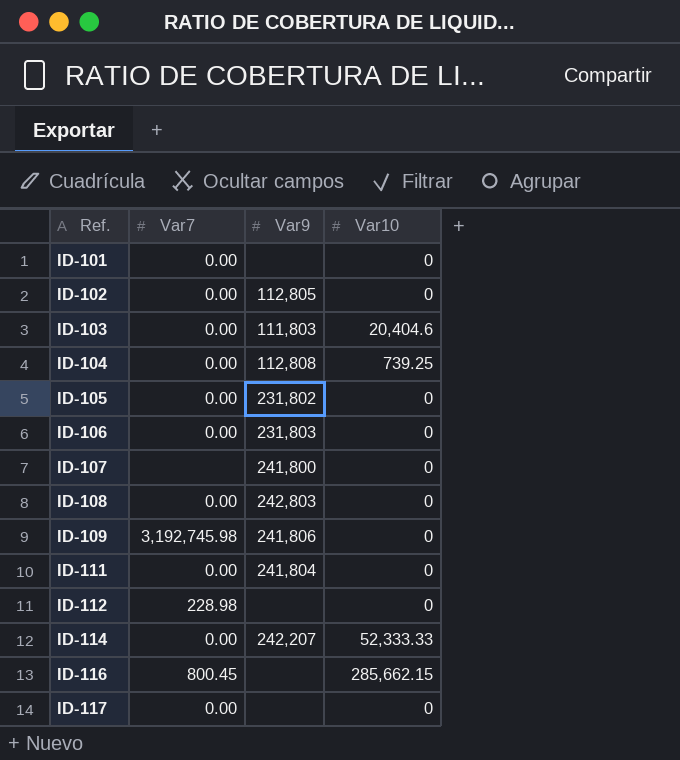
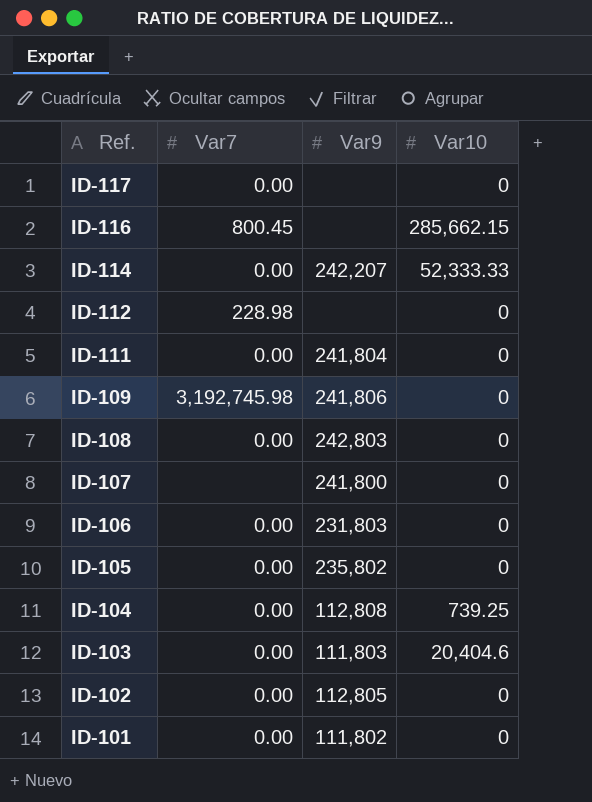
row order: Ref. ascending -> Ref. descending
ID-105 | Var9: 231,802 -> 235,802
ID-101 | Var9: none -> 111,802

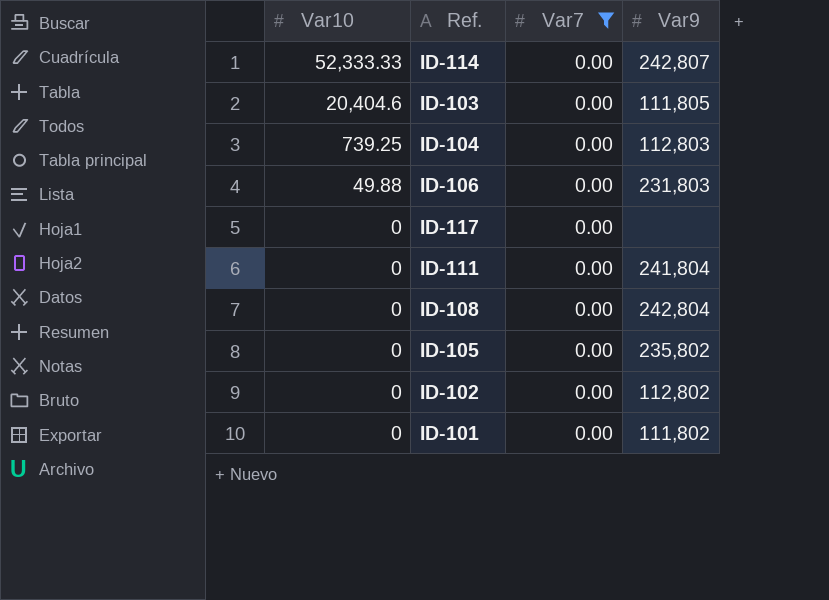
filter: none -> Var7 = 0.00
row order: Ref. descending -> Var10 descending
column Var10 | position: 4 -> 1
ID-114 | Var9: 242,207 -> 242,807
ID-103 | Var9: 111,803 -> 111,805
ID-104 | Var9: 112,808 -> 112,803
ID-106 | Var10: 0 -> 49.88
ID-108 | Var9: 242,803 -> 242,804
ID-102 | Var9: 112,805 -> 112,802

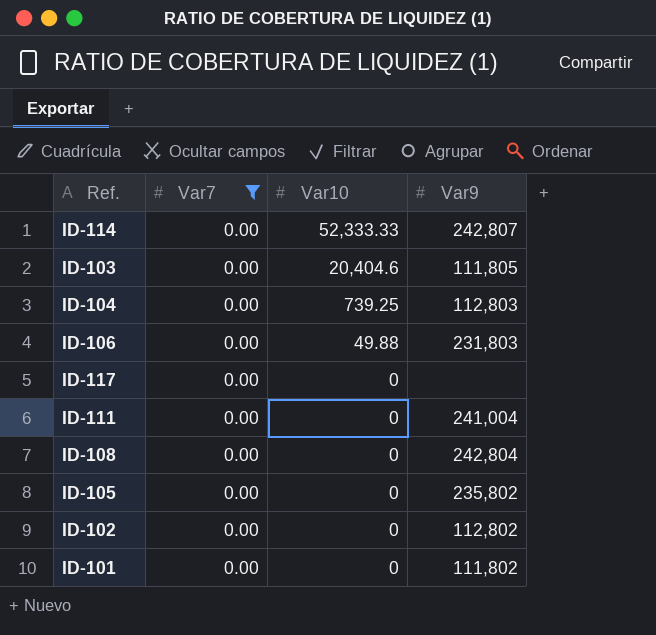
column Var10 | position: 1 -> 3
ID-111 | Var9: 241,804 -> 241,004

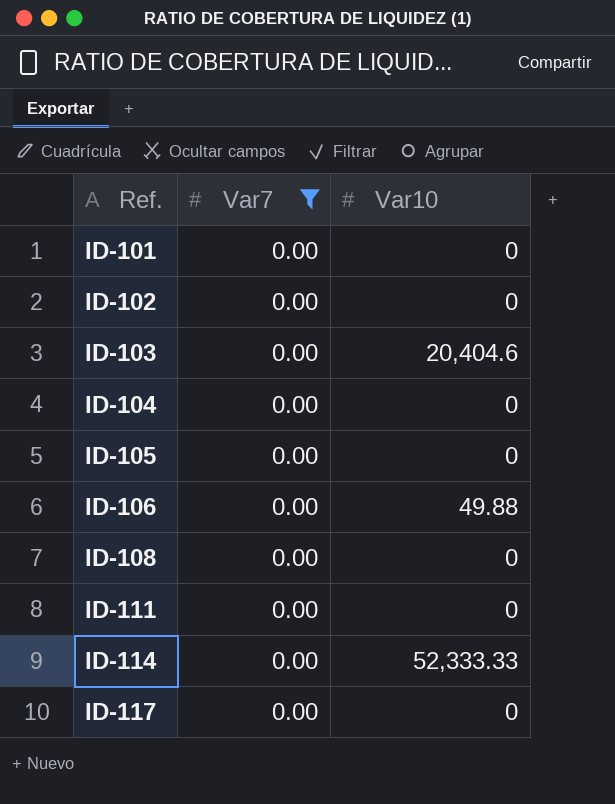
row order: Var10 descending -> Ref. ascending
column Var9 | position: 4 -> none
ID-104 | Var10: 739.25 -> 0

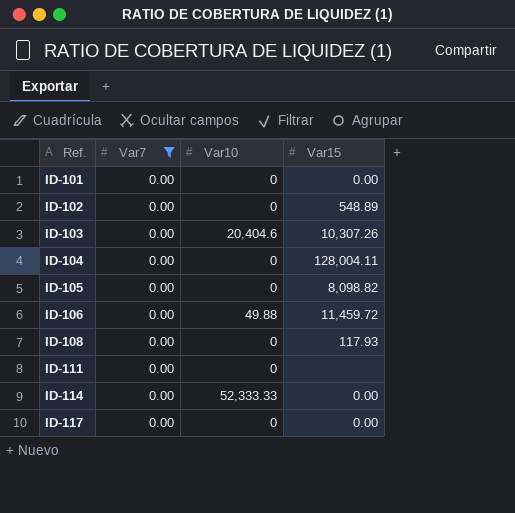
column Var15 | position: none -> 4

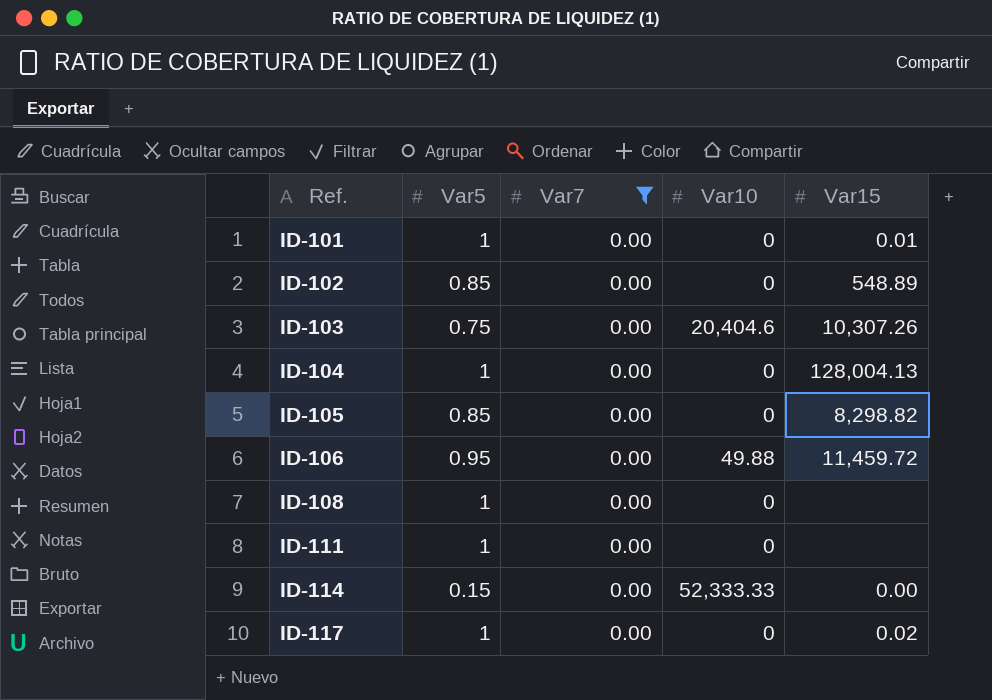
column Var5 | position: none -> 2
ID-101 | Var15: 0.00 -> 0.01
ID-104 | Var15: 128,004.11 -> 128,004.13
ID-105 | Var15: 8,098.82 -> 8,298.82
ID-108 | Var15: 117.93 -> none
ID-117 | Var15: 0.00 -> 0.02

